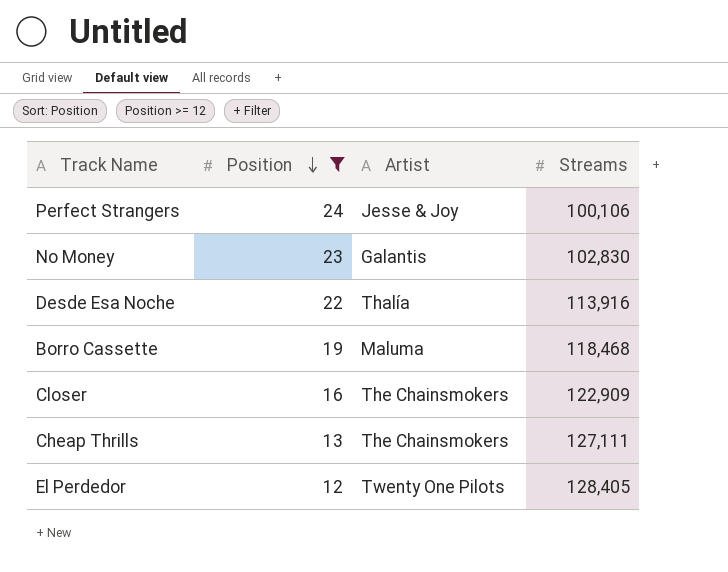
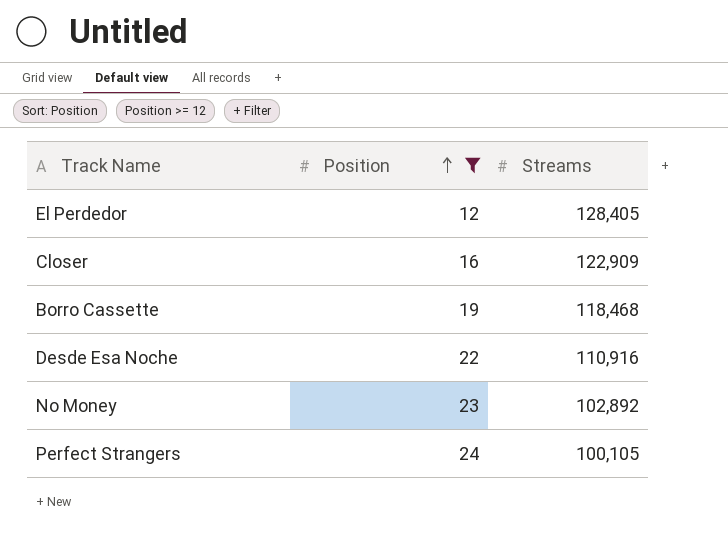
row order: Position descending -> Position ascending
column Artist | position: 3 -> none
row Cheap Thrills: 13 | The Chainsmokers | 127,111 -> none
Desde Esa Noche | Streams: 113,916 -> 110,916
No Money | Streams: 102,830 -> 102,892
Perfect Strangers | Streams: 100,106 -> 100,105

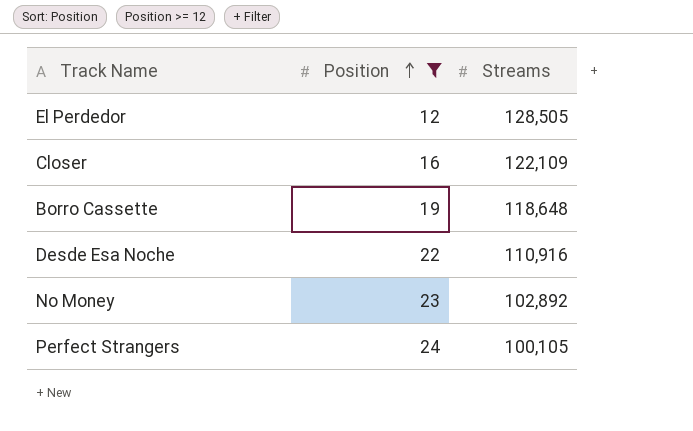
El Perdedor | Streams: 128,405 -> 128,505
Closer | Streams: 122,909 -> 122,109
Borro Cassette | Streams: 118,468 -> 118,648

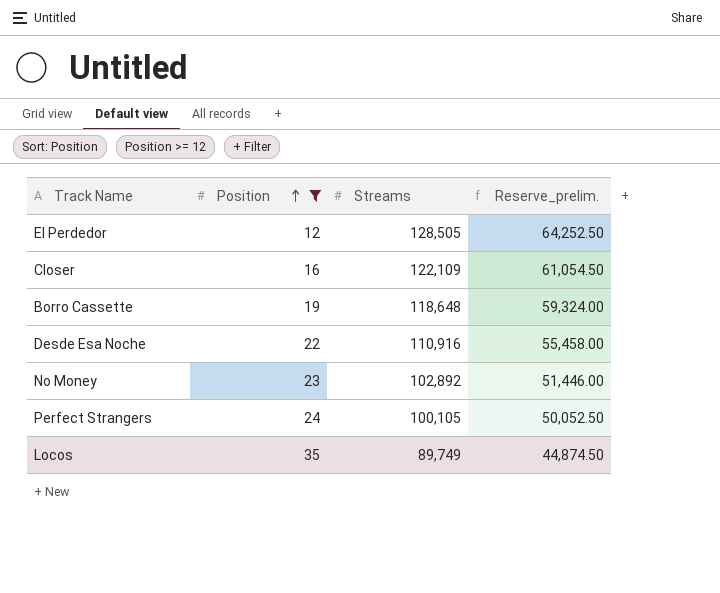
column Reserve_prelim. | formula: none -> [Streams] * 0.5
row Locos: none -> 35 | 89,749 | 44,874.50

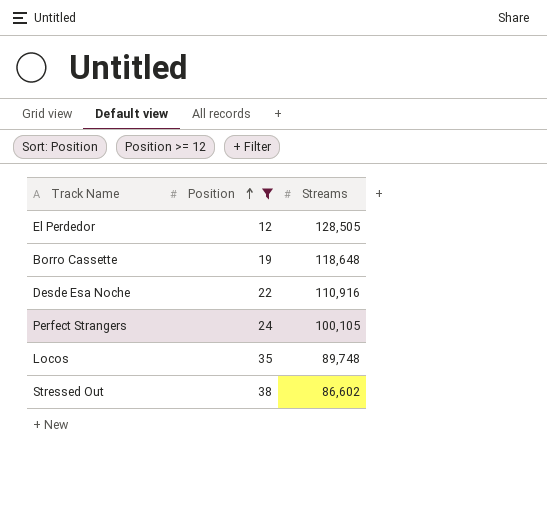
column Reserve_prelim. | formula: [Streams] * 0.5 -> none
row Closer: 16 | 122,109 | 61,054.50 -> none
row No Money: 23 | 102,892 | 51,446.00 -> none
Locos | Streams: 89,749 -> 89,748
row Stressed Out: none -> 38 | 86,602

